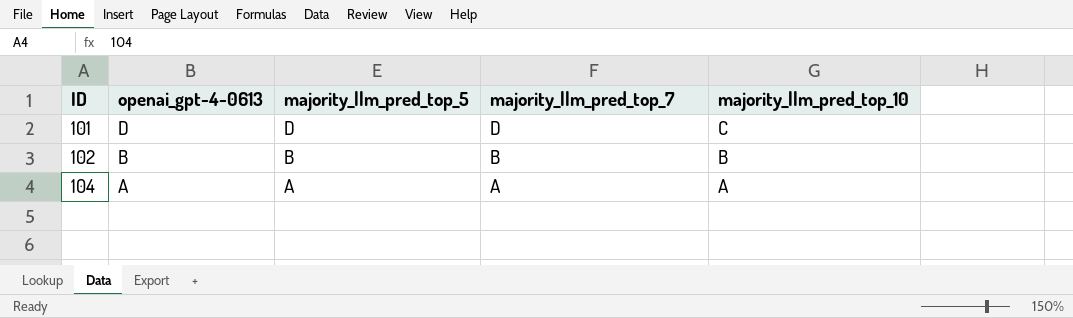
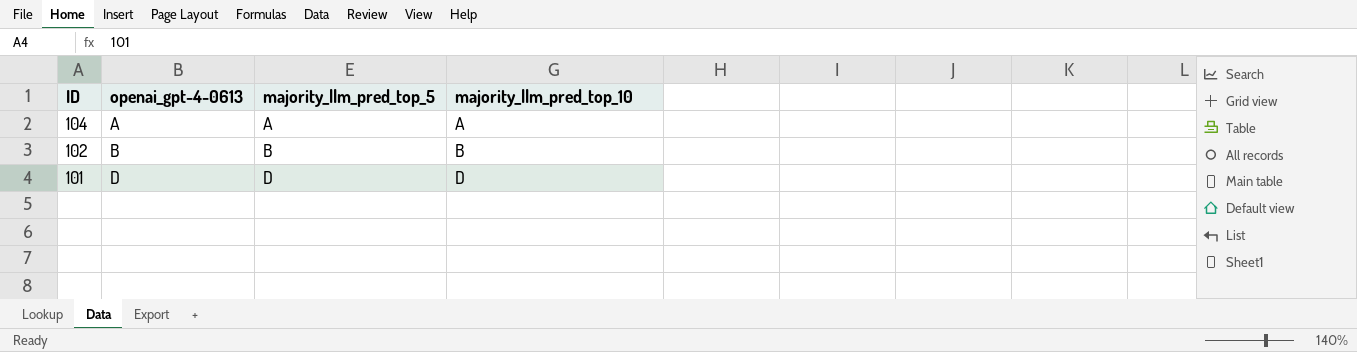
row order: ID ascending -> ID descending
column majority_llm_pred_top_7 | position: 4 -> none
101 | majority_llm_pred_top_10: C -> D

